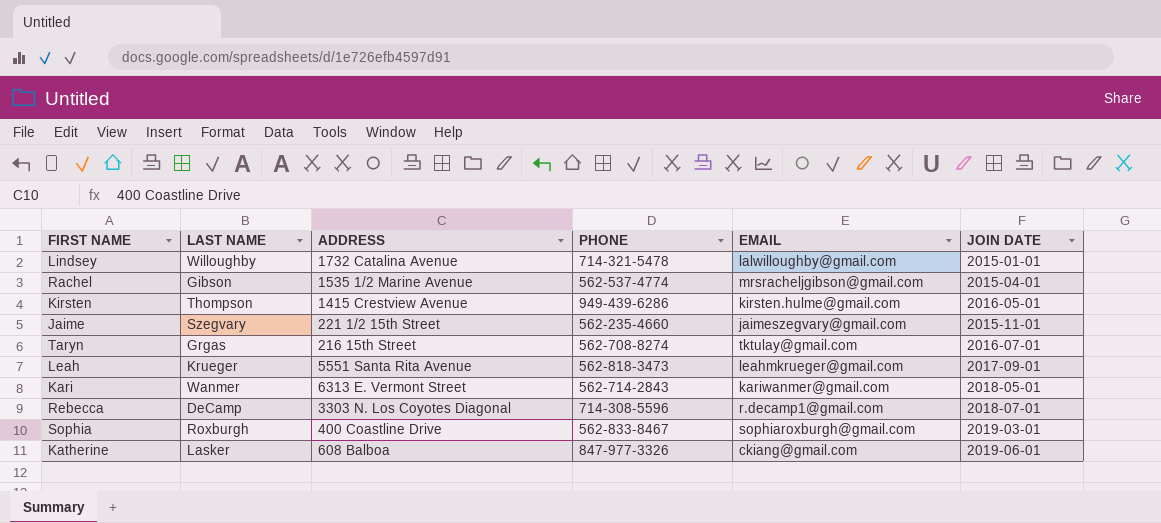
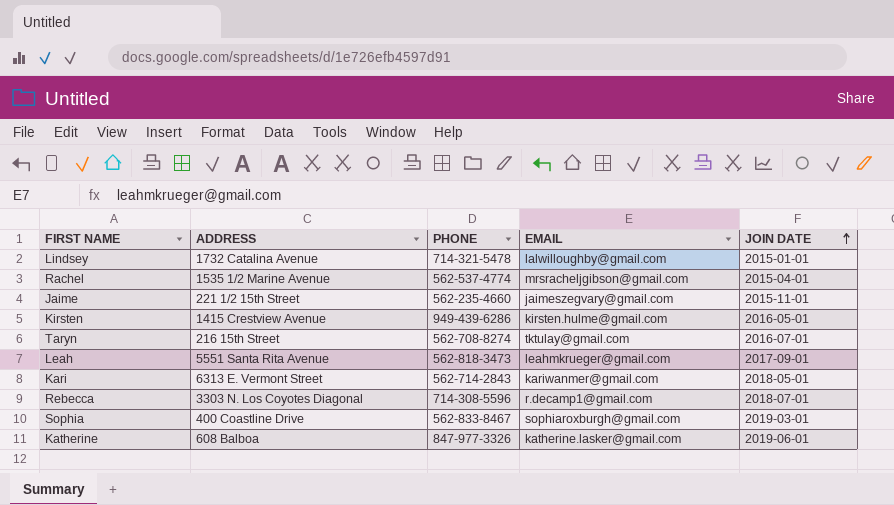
row order: none -> JOIN DATE ascending
column LAST NAME | position: 2 -> none
Katherine | EMAIL: ckiang@gmail.com -> katherine.lasker@gmail.com

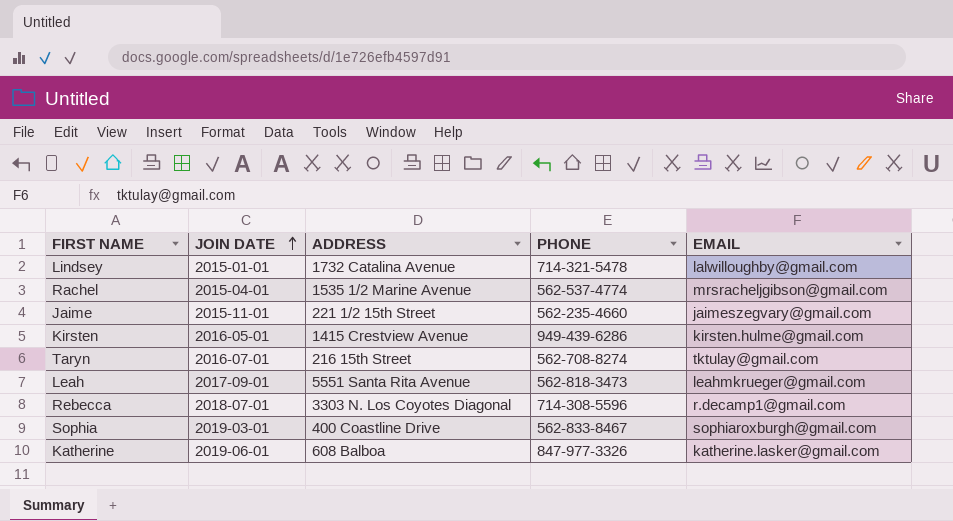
column JOIN DATE | position: 5 -> 2
row Kari: 6313 E. Vermont Street | 562-714-2843 | kariwanmer@gmail.com | 2018-05-01 -> none

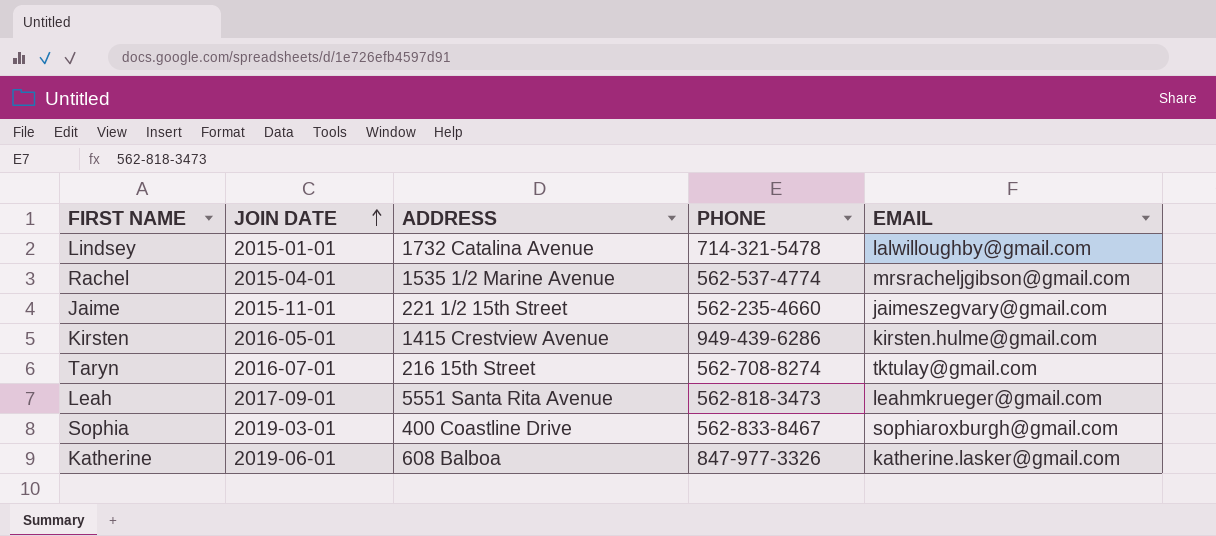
row Rebecca: 2018-07-01 | 3303 N. Los Coyotes Diagonal | 714-308-5596 | r.decamp1@gmail.com -> none

